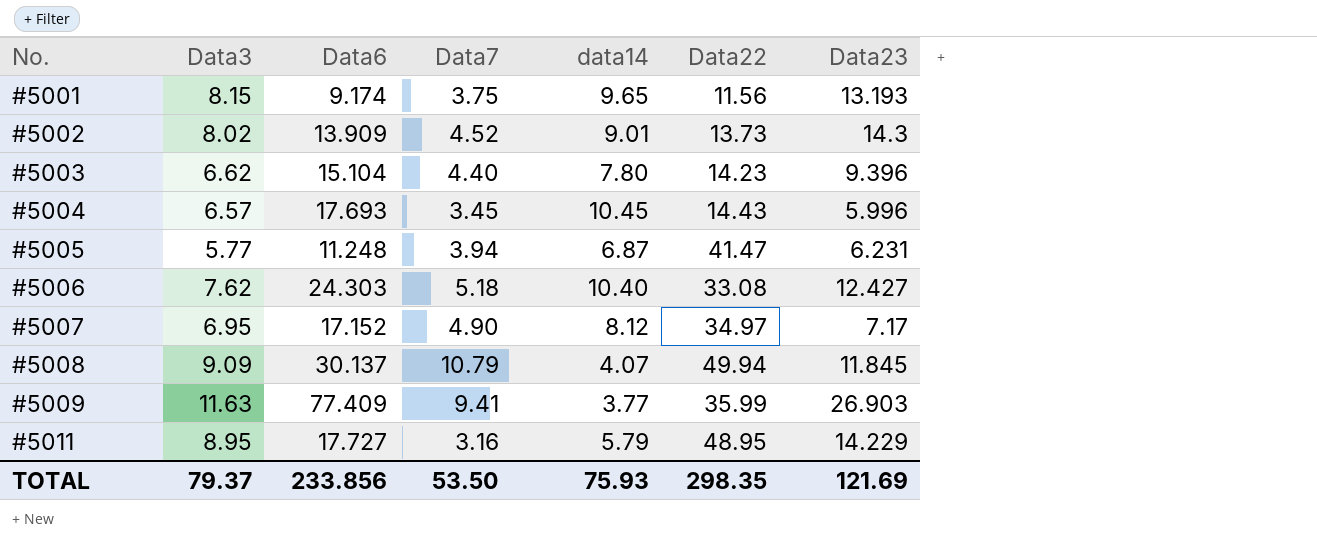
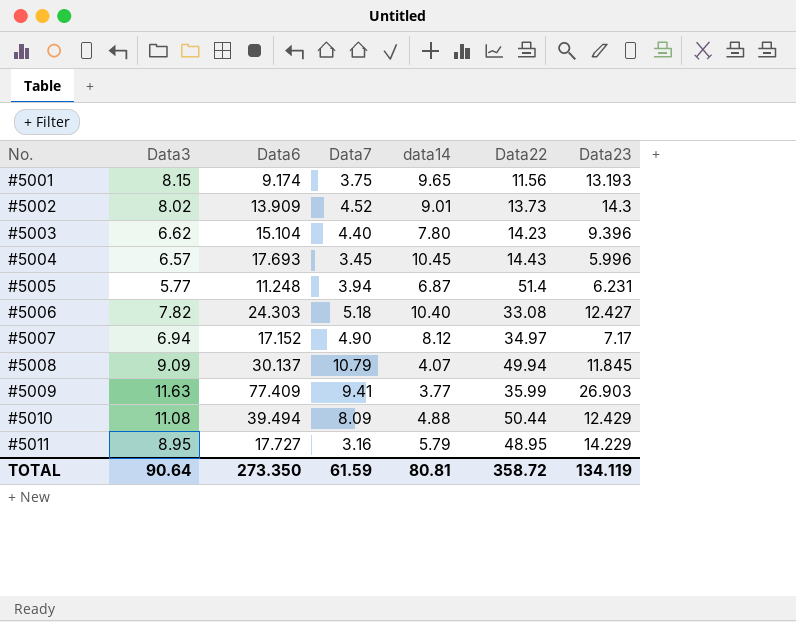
#5005 | Data22: 41.47 -> 51.4
#5006 | Data3: 7.62 -> 7.82
#5007 | Data3: 6.95 -> 6.94
row #5010: none -> 11.08 | 39.494 | 8.09 | 4.88 | 50.44 | 12.429
TOTAL | Data3: 79.37 -> 90.64
TOTAL | Data6: 233.856 -> 273.350
TOTAL | Data7: 53.50 -> 61.59
TOTAL | data14: 75.93 -> 80.81
TOTAL | Data22: 298.35 -> 358.72
TOTAL | Data23: 121.69 -> 134.119

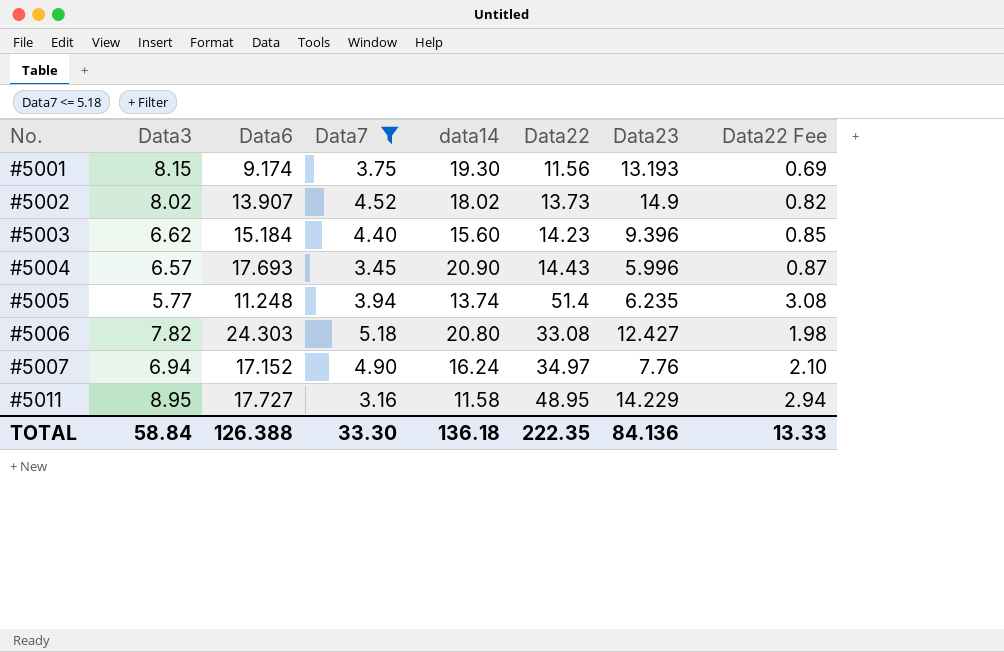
filter: none -> Data7 <= 5.18
column Data22 Fee | formula: none -> [Data22] * 0.06
#5001 | data14: 9.65 -> 19.30
#5002 | Data6: 13.909 -> 13.907
#5002 | data14: 9.01 -> 18.02
#5002 | Data23: 14.3 -> 14.9
#5003 | Data6: 15.104 -> 15.184
#5003 | data14: 7.80 -> 15.60
#5004 | data14: 10.45 -> 20.90
#5005 | data14: 6.87 -> 13.74
#5005 | Data23: 6.231 -> 6.235
#5006 | data14: 10.40 -> 20.80
#5007 | data14: 8.12 -> 16.24
#5007 | Data23: 7.17 -> 7.76
#5011 | data14: 5.79 -> 11.58
TOTAL | Data3: 90.64 -> 58.84
TOTAL | Data6: 273.350 -> 126.388
TOTAL | Data7: 61.59 -> 33.30
TOTAL | data14: 80.81 -> 136.18
TOTAL | Data22: 358.72 -> 222.35
TOTAL | Data23: 134.119 -> 84.136

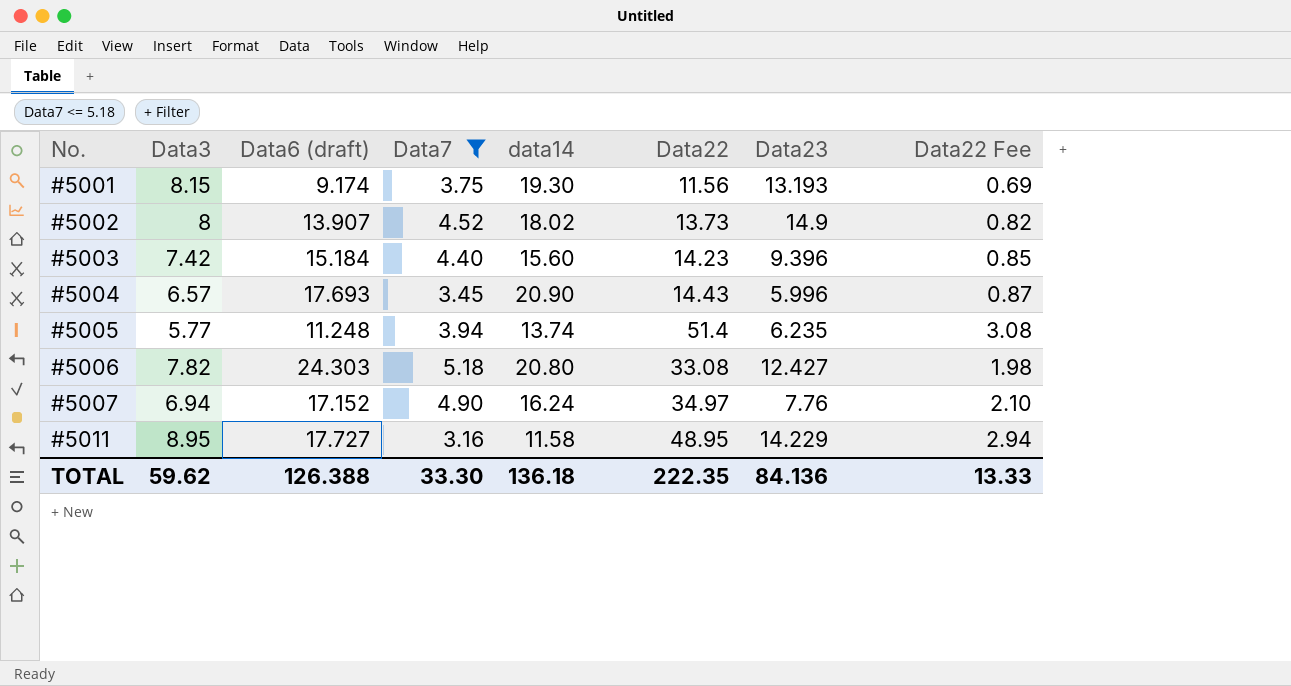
column name: Data6 -> Data6 (draft)
#5002 | Data3: 8.02 -> 8
#5003 | Data3: 6.62 -> 7.42
TOTAL | Data3: 58.84 -> 59.62

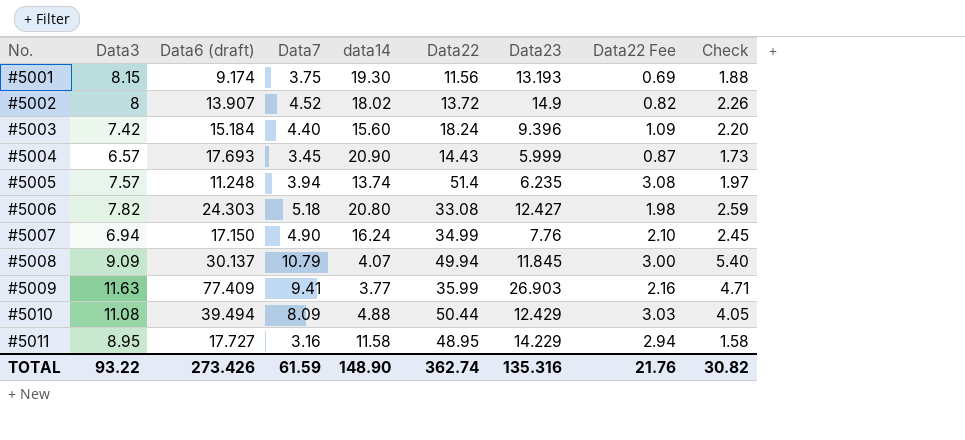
filter: Data7 <= 5.18 -> none
column Check | formula: none -> [Data7] * 0.5
#5002 | Data22: 13.73 -> 13.72
#5003 | Data22: 14.23 -> 18.24
#5003 | Data22 Fee: 0.85 -> 1.09
#5004 | Data23: 5.996 -> 5.999
#5005 | Data3: 5.77 -> 7.57
#5007 | Data6 (draft): 17.152 -> 17.150
#5007 | Data22: 34.97 -> 34.99
TOTAL | Data3: 59.62 -> 93.22
TOTAL | Data6 (draft): 126.388 -> 273.426
TOTAL | Data7: 33.30 -> 61.59
TOTAL | data14: 136.18 -> 148.90
TOTAL | Data22: 222.35 -> 362.74
TOTAL | Data23: 84.136 -> 135.316
TOTAL | Data22 Fee: 13.33 -> 21.76

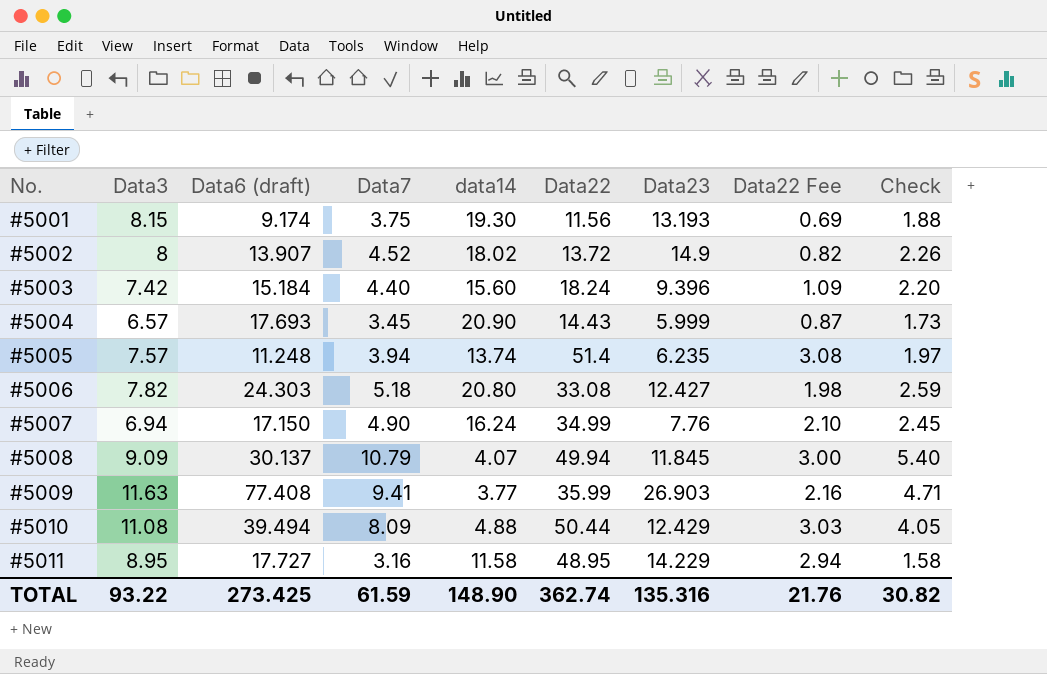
#5009 | Data6 (draft): 77.409 -> 77.408
TOTAL | Data6 (draft): 273.426 -> 273.425

